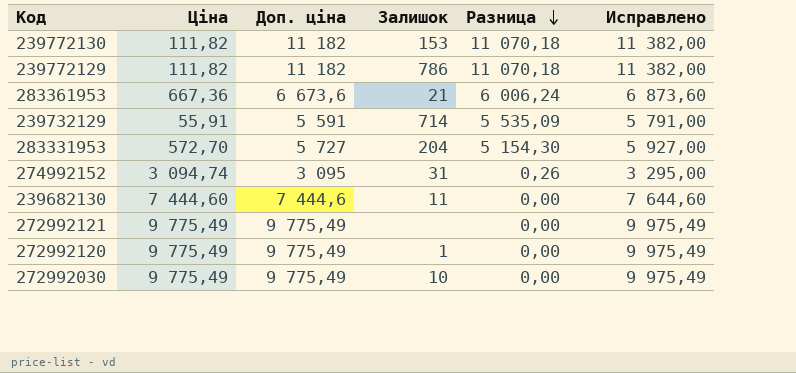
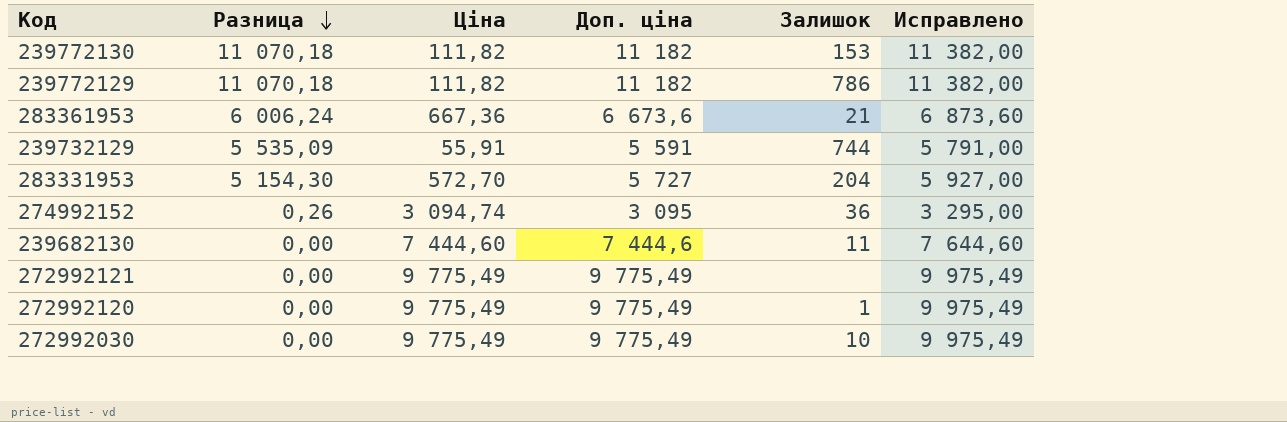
column Разница | position: 5 -> 2
239732129 | Залишок: 714 -> 744
274992152 | Залишок: 31 -> 36

